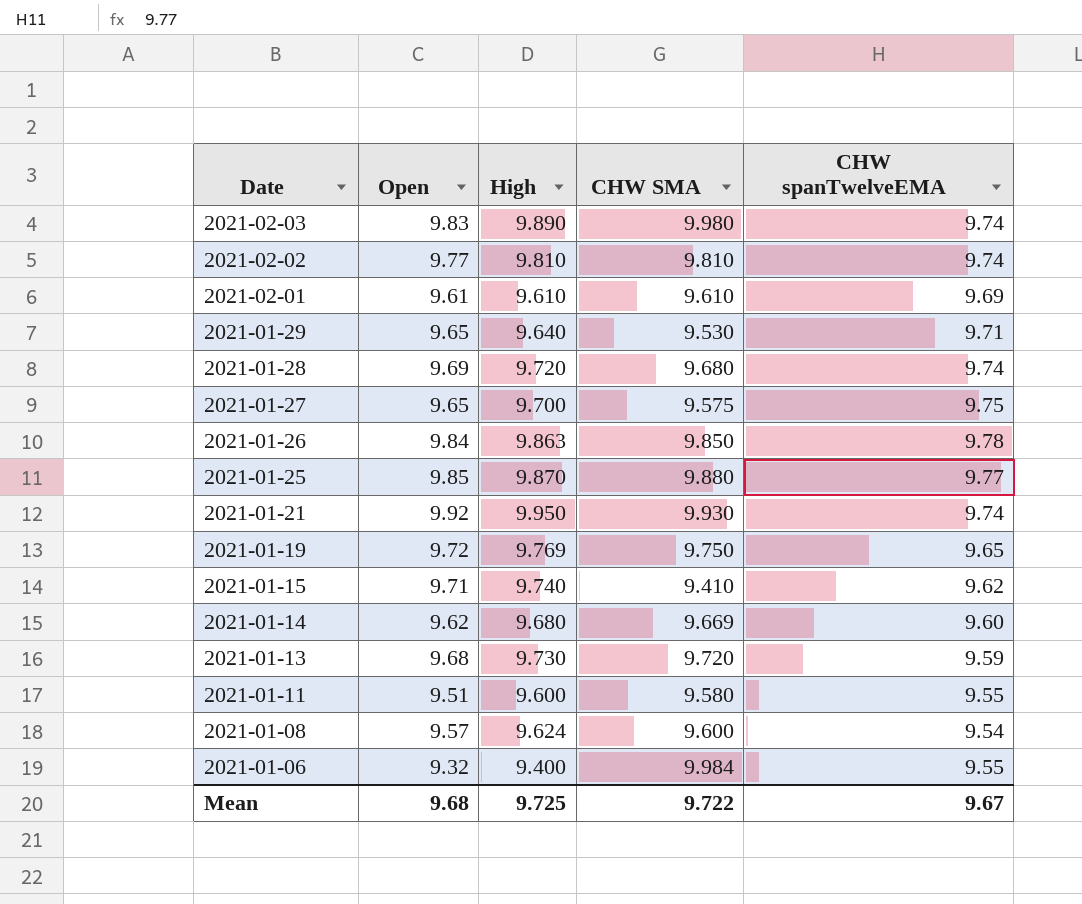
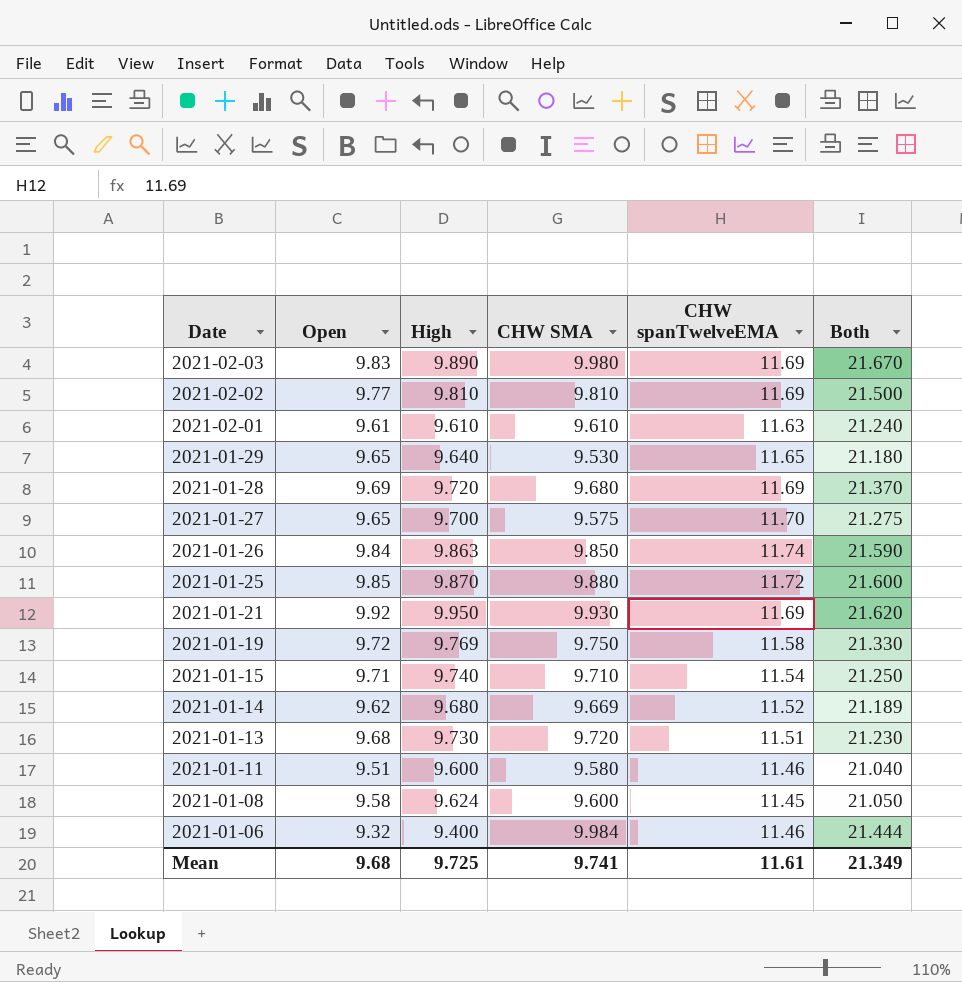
column Both | formula: none -> [CHW SMA] + [CHW spanTwelveEMA]
2021-02-03 | CHW spanTwelveEMA: 9.74 -> 11.69
2021-02-02 | CHW spanTwelveEMA: 9.74 -> 11.69
2021-02-01 | CHW spanTwelveEMA: 9.69 -> 11.63
2021-01-29 | CHW spanTwelveEMA: 9.71 -> 11.65
2021-01-28 | CHW spanTwelveEMA: 9.74 -> 11.69
2021-01-27 | CHW spanTwelveEMA: 9.75 -> 11.70
2021-01-26 | CHW spanTwelveEMA: 9.78 -> 11.74
2021-01-25 | CHW spanTwelveEMA: 9.77 -> 11.72
2021-01-21 | CHW spanTwelveEMA: 9.74 -> 11.69
2021-01-19 | CHW spanTwelveEMA: 9.65 -> 11.58
2021-01-15 | CHW SMA: 9.410 -> 9.710
2021-01-15 | CHW spanTwelveEMA: 9.62 -> 11.54
2021-01-14 | CHW spanTwelveEMA: 9.60 -> 11.52
2021-01-13 | CHW spanTwelveEMA: 9.59 -> 11.51
2021-01-11 | CHW spanTwelveEMA: 9.55 -> 11.46
2021-01-08 | Open: 9.57 -> 9.58
2021-01-08 | CHW spanTwelveEMA: 9.54 -> 11.45
2021-01-06 | CHW spanTwelveEMA: 9.55 -> 11.46
Mean | CHW SMA: 9.722 -> 9.741
Mean | CHW spanTwelveEMA: 9.67 -> 11.61

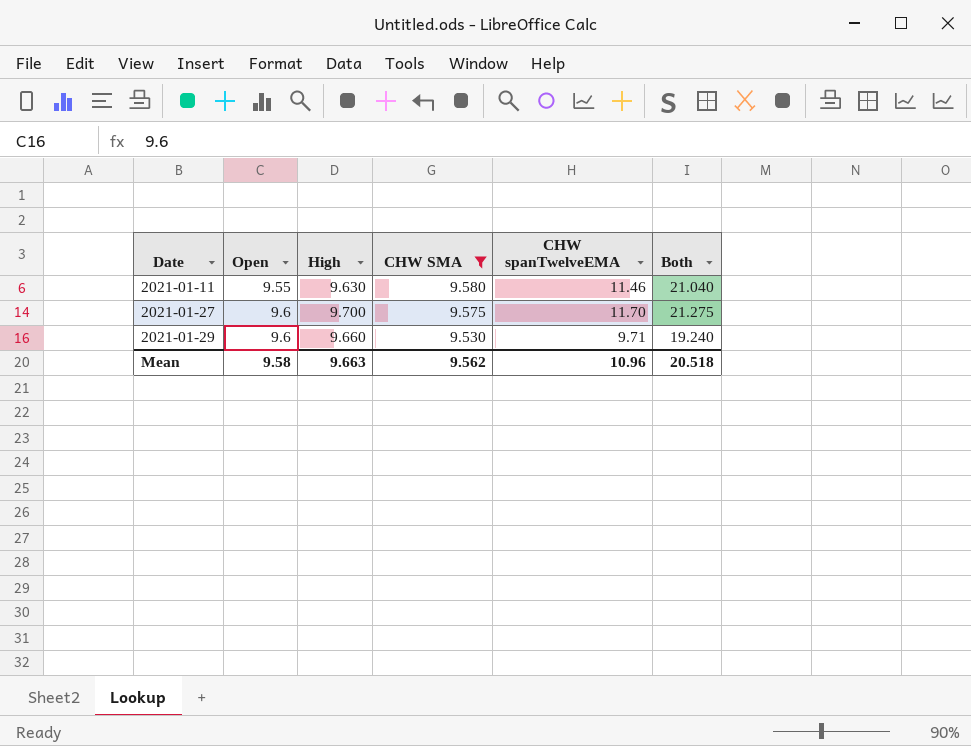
filter: none -> CHW SMA <= 9.580
row order: Date descending -> Date ascending
2021-01-11 | Open: 9.51 -> 9.55
2021-01-11 | High: 9.600 -> 9.630
2021-01-27 | Open: 9.65 -> 9.6
2021-01-29 | Open: 9.65 -> 9.6
2021-01-29 | High: 9.640 -> 9.660
2021-01-29 | CHW spanTwelveEMA: 11.65 -> 9.71
2021-01-29 | Both: 21.180 -> 19.240
Mean | Open: 9.68 -> 9.58
Mean | High: 9.725 -> 9.663
Mean | CHW SMA: 9.741 -> 9.562
Mean | CHW spanTwelveEMA: 11.61 -> 10.96
Mean | Both: 21.349 -> 20.518

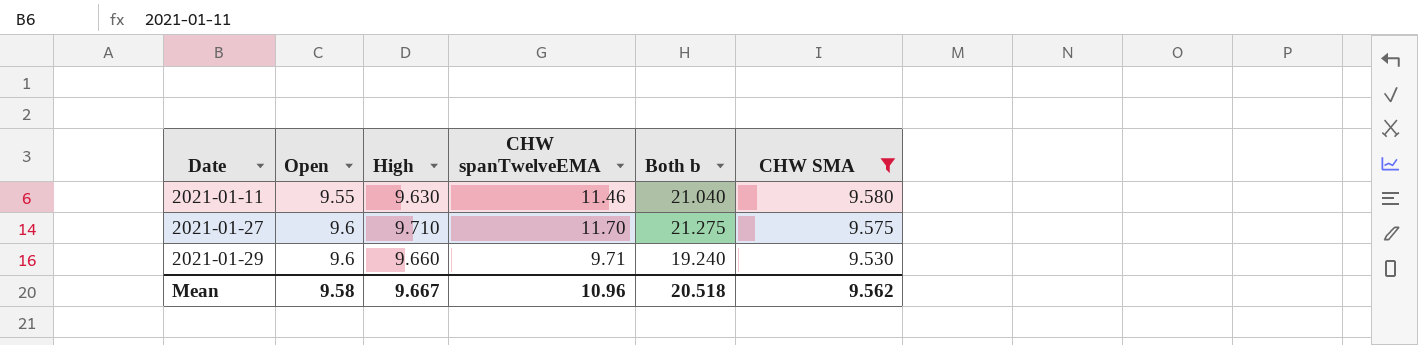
column name: Both -> Both b
column CHW SMA | position: 4 -> 6
2021-01-27 | High: 9.700 -> 9.710
Mean | High: 9.663 -> 9.667

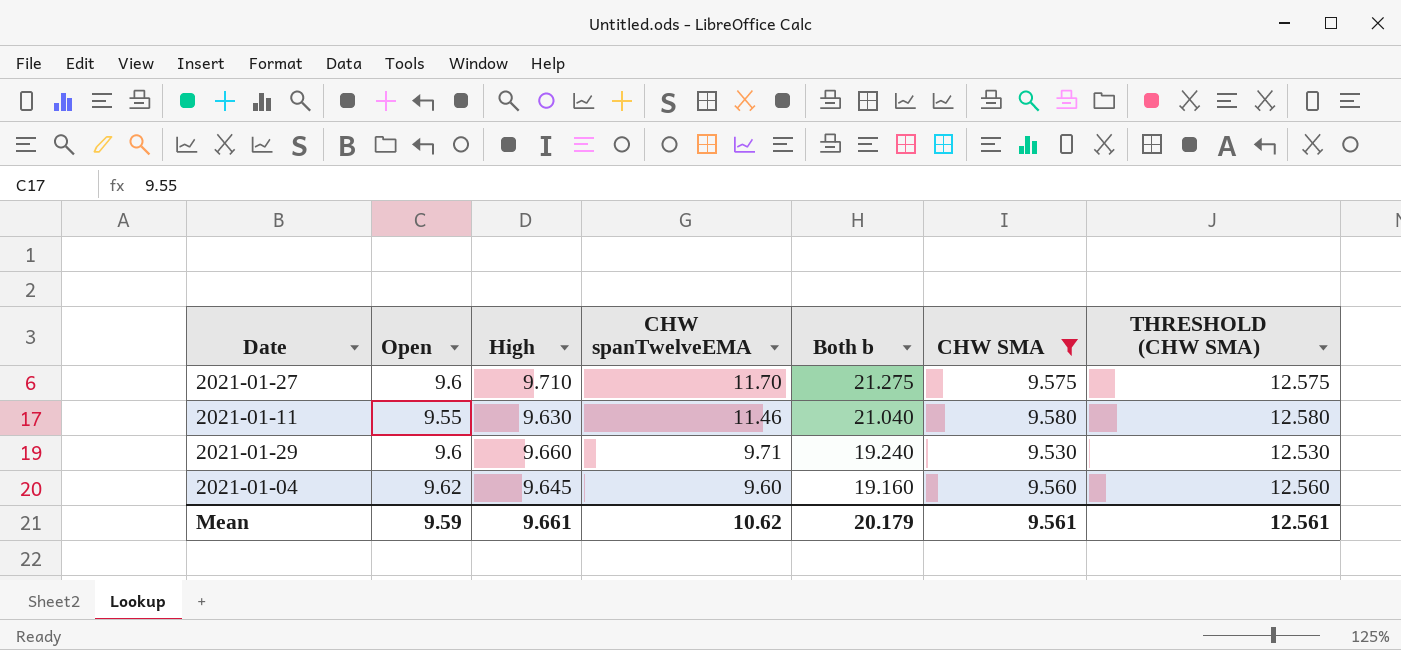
row order: Date ascending -> CHW spanTwelveEMA descending
column THRESHOLD (CHW SMA) | formula: none -> [CHW SMA] + 3
row 2021-01-04: none -> 9.62 | 9.645 | 9.60 | 19.160 | 9.560 | 12.560
Mean | Open: 9.58 -> 9.59
Mean | High: 9.667 -> 9.661
Mean | CHW spanTwelveEMA: 10.96 -> 10.62
Mean | Both b: 20.518 -> 20.179
Mean | CHW SMA: 9.562 -> 9.561

